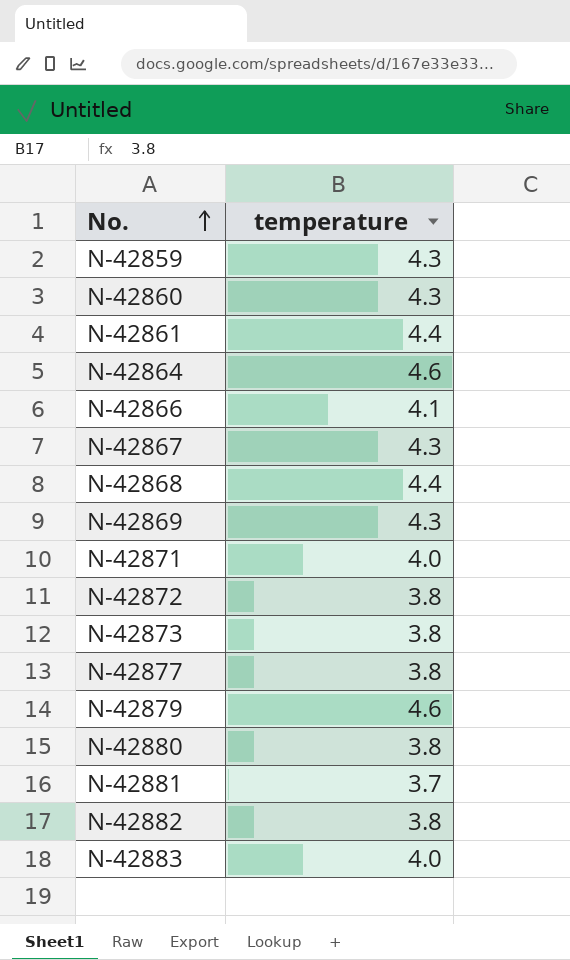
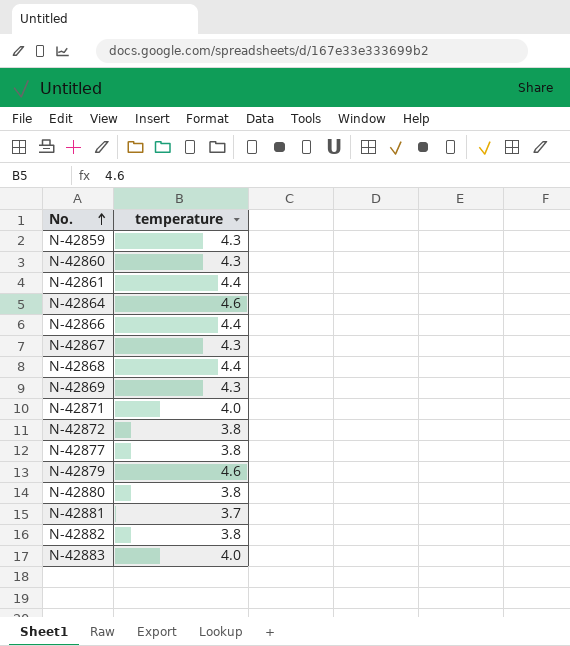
row N-42873: 3.8 -> none
N-42866 | temperature: 4.1 -> 4.4

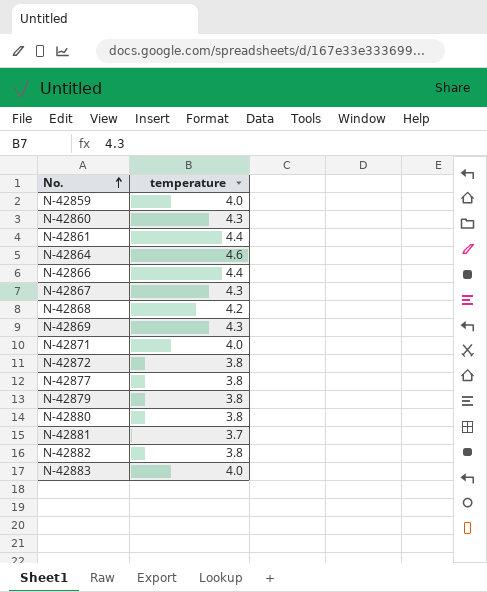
N-42859 | temperature: 4.3 -> 4.0
N-42868 | temperature: 4.4 -> 4.2
N-42879 | temperature: 4.6 -> 3.8

